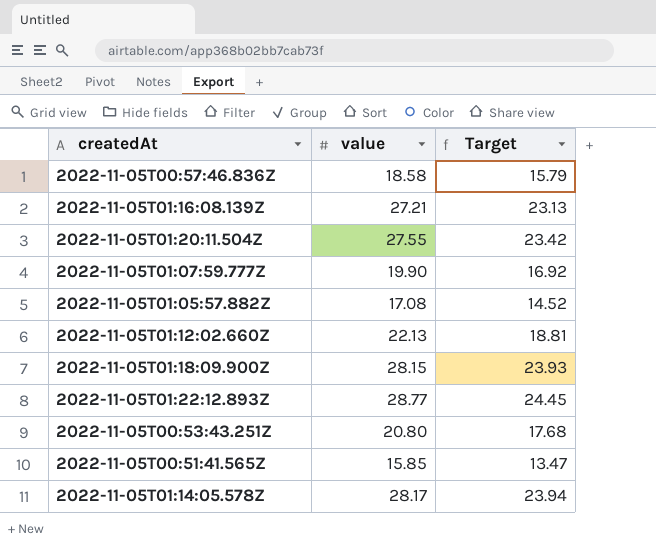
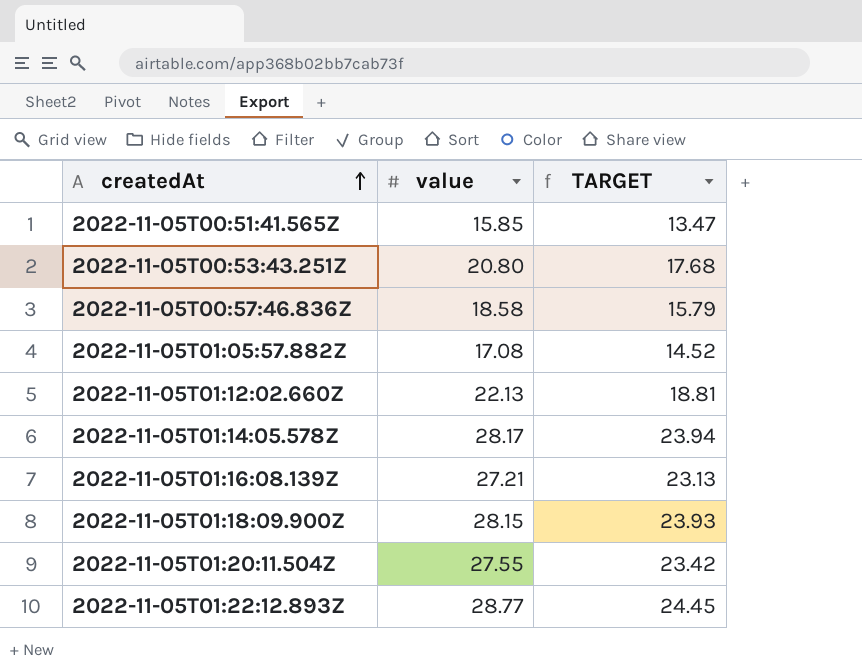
row order: none -> createdAt ascending
column name: Target -> TARGET
row 2022-11-05T01:07:59.777Z: 19.90 | 16.92 -> none

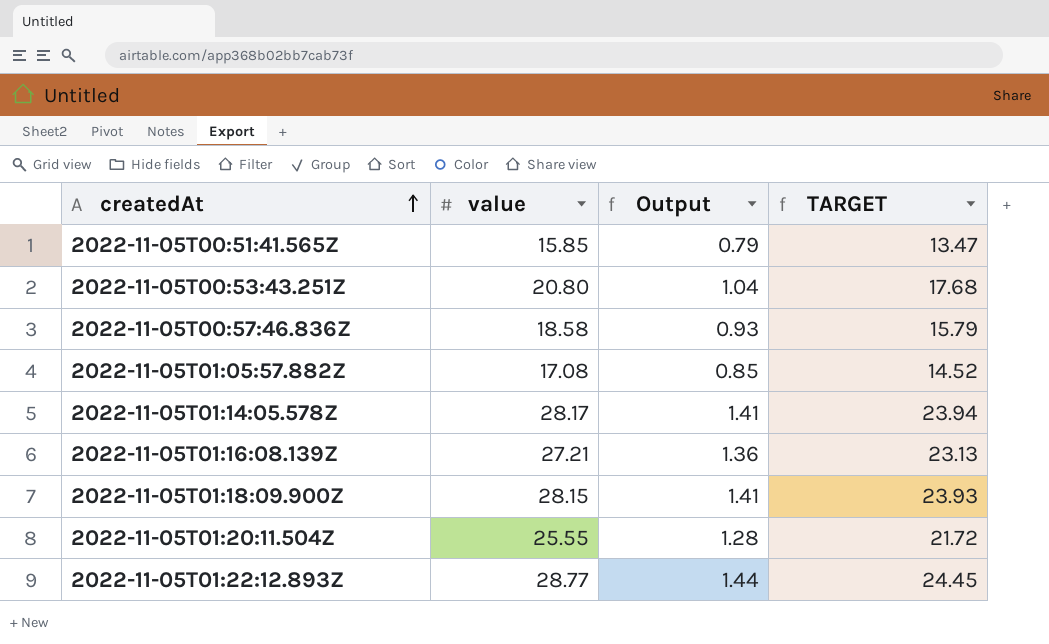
column Output | formula: none -> [value] * 0.05
row 2022-11-05T01:12:02.660Z: 22.13 | 18.81 -> none
2022-11-05T01:20:11.504Z | value: 27.55 -> 25.55
2022-11-05T01:20:11.504Z | TARGET: 23.42 -> 21.72

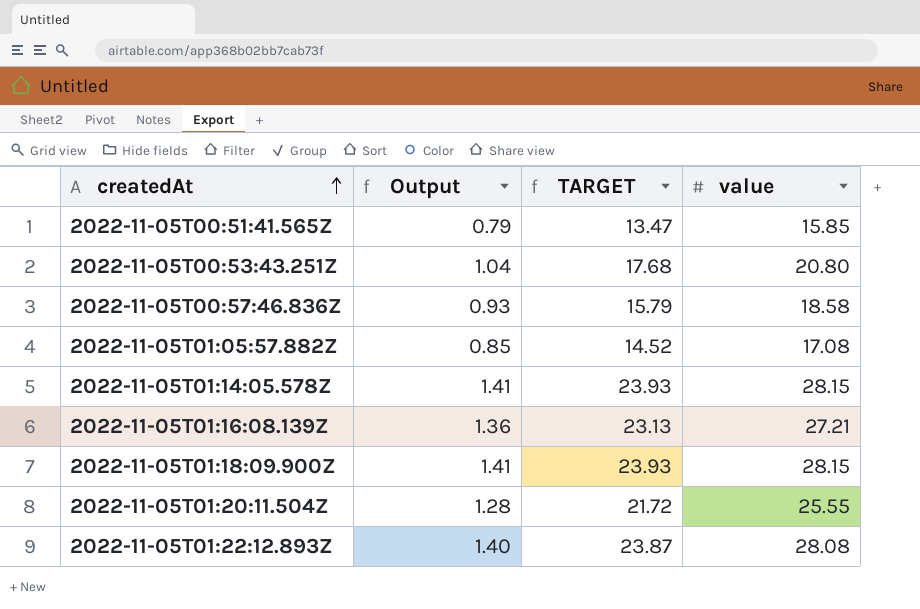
column value | position: 2 -> 4
2022-11-05T01:14:05.578Z | TARGET: 23.94 -> 23.93
2022-11-05T01:14:05.578Z | value: 28.17 -> 28.15
2022-11-05T01:22:12.893Z | Output: 1.44 -> 1.40
2022-11-05T01:22:12.893Z | TARGET: 24.45 -> 23.87
2022-11-05T01:22:12.893Z | value: 28.77 -> 28.08

